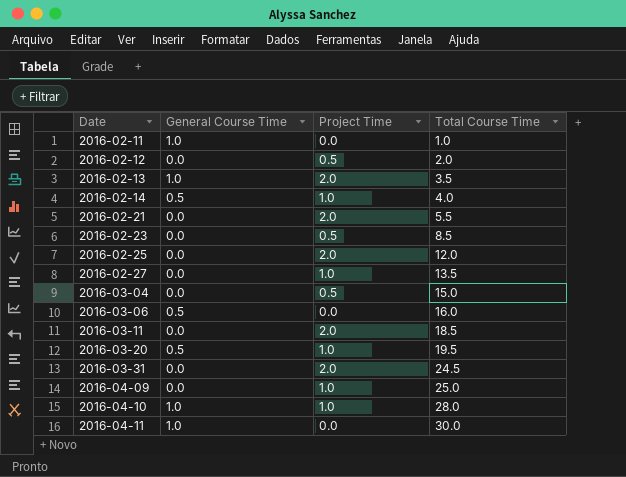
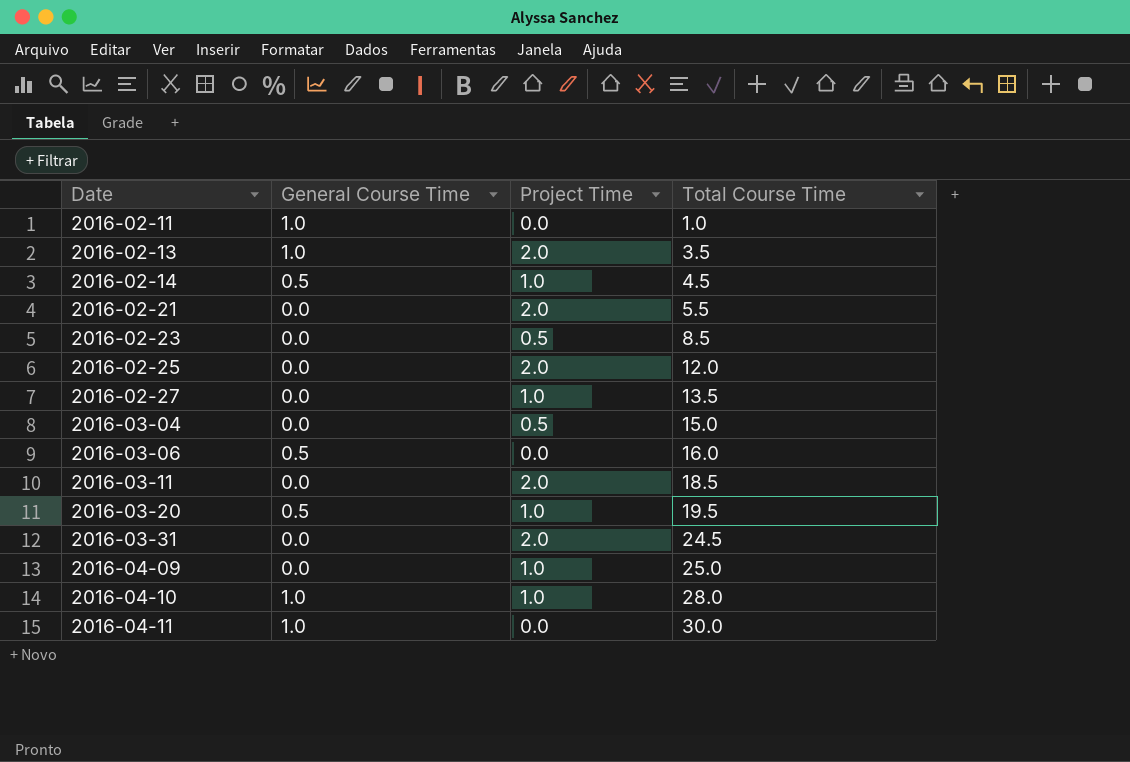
row 2016-02-12: 0.0 | 0.5 | 2.0 -> none
2016-02-14 | Total Course Time: 4.0 -> 4.5

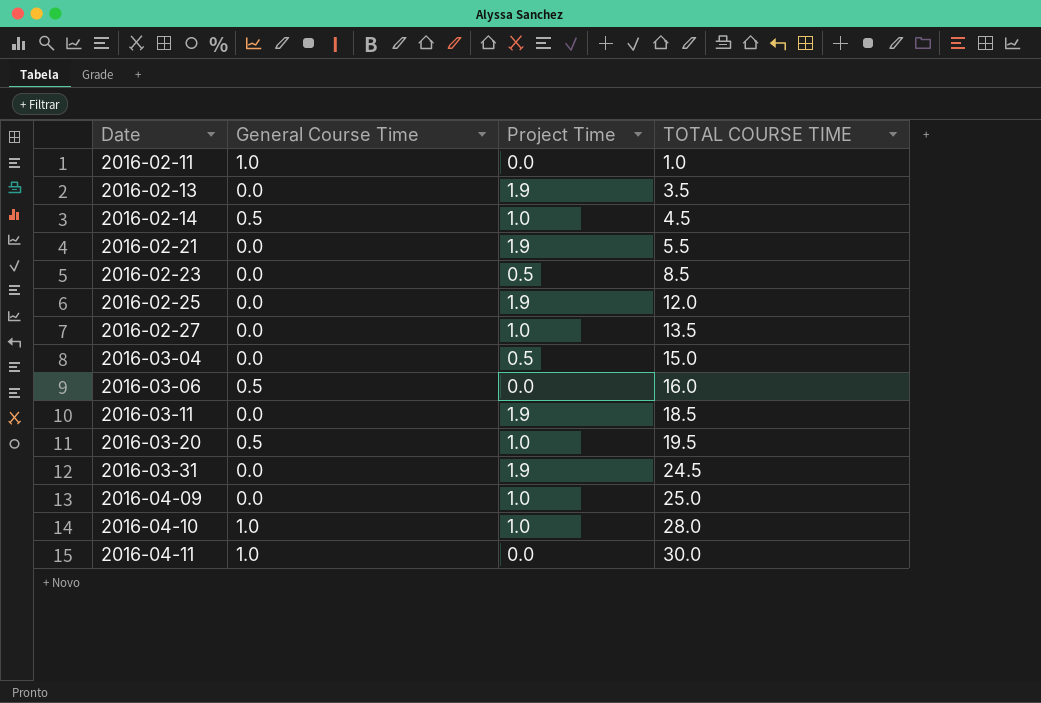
column name: Total Course Time -> TOTAL COURSE TIME
2016-02-13 | General Course Time: 1.0 -> 0.0
2016-02-13 | Project Time: 2.0 -> 1.9
2016-02-21 | Project Time: 2.0 -> 1.9
2016-02-25 | Project Time: 2.0 -> 1.9
2016-03-11 | Project Time: 2.0 -> 1.9
2016-03-31 | Project Time: 2.0 -> 1.9

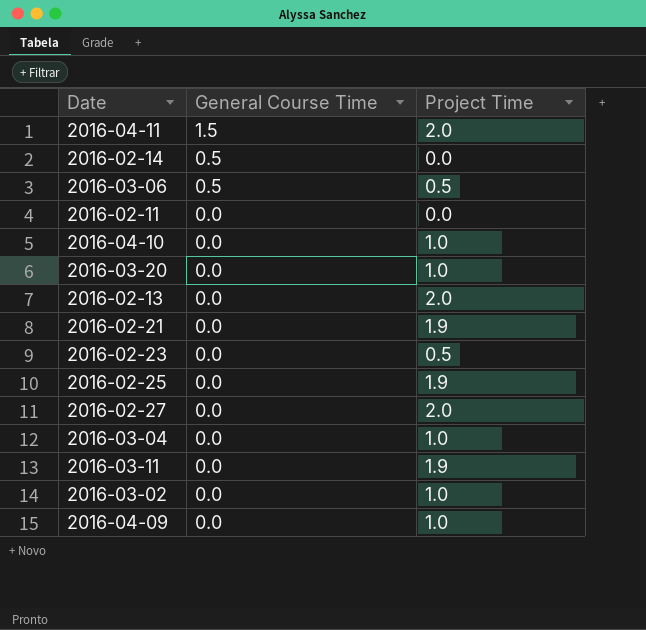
row order: Date ascending -> General Course Time descending
column TOTAL COURSE TIME | position: 4 -> none
row 2016-03-31: 0.0 | 1.9 | 24.5 -> none
2016-04-11 | General Course Time: 1.0 -> 1.5
2016-04-11 | Project Time: 0.0 -> 2.0
2016-02-14 | Project Time: 1.0 -> 0.0
2016-03-06 | Project Time: 0.0 -> 0.5
2016-02-11 | General Course Time: 1.0 -> 0.0
2016-04-10 | General Course Time: 1.0 -> 0.0
2016-03-20 | General Course Time: 0.5 -> 0.0
2016-02-13 | Project Time: 1.9 -> 2.0
2016-02-27 | Project Time: 1.0 -> 2.0
2016-03-04 | Project Time: 0.5 -> 1.0
row 2016-03-02: none -> 0.0 | 1.0

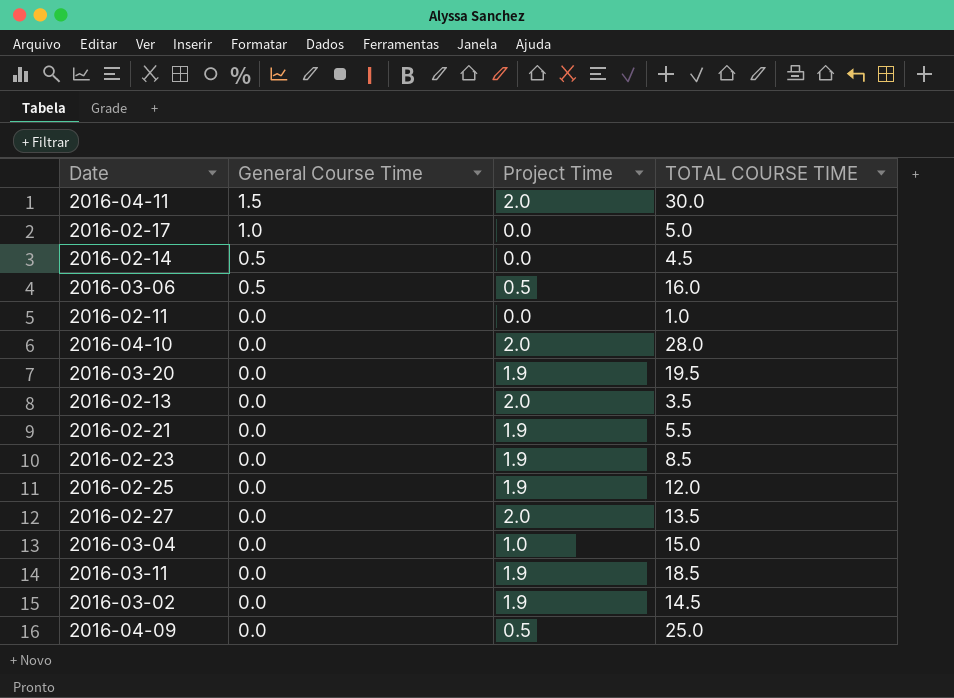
column TOTAL COURSE TIME | position: none -> 4
row 2016-02-17: none -> 1.0 | 0.0 | 5.0
2016-04-10 | Project Time: 1.0 -> 2.0
2016-03-20 | Project Time: 1.0 -> 1.9
2016-02-23 | Project Time: 0.5 -> 1.9
2016-03-02 | Project Time: 1.0 -> 1.9
2016-04-09 | Project Time: 1.0 -> 0.5

